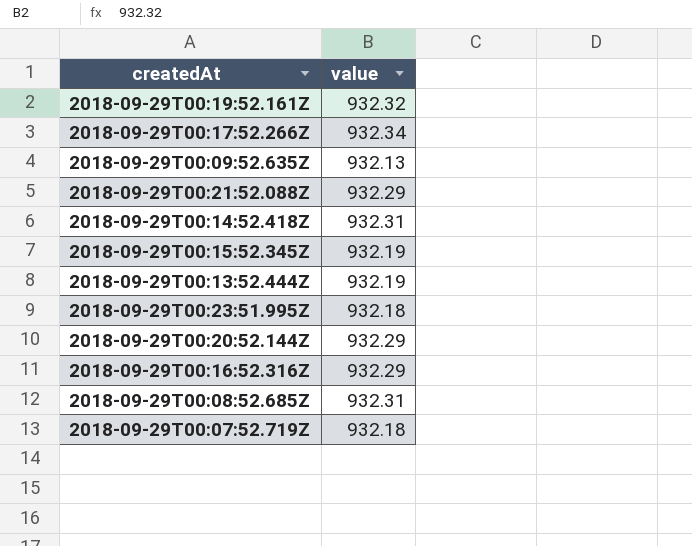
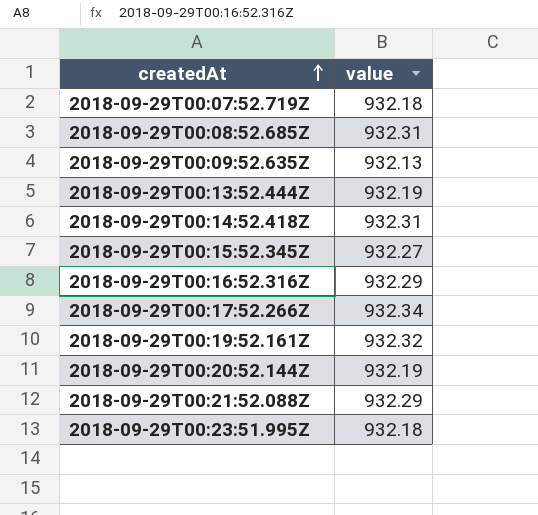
row order: none -> createdAt ascending
2018-09-29T00:15:52.345Z | value: 932.19 -> 932.27
2018-09-29T00:20:52.144Z | value: 932.29 -> 932.19

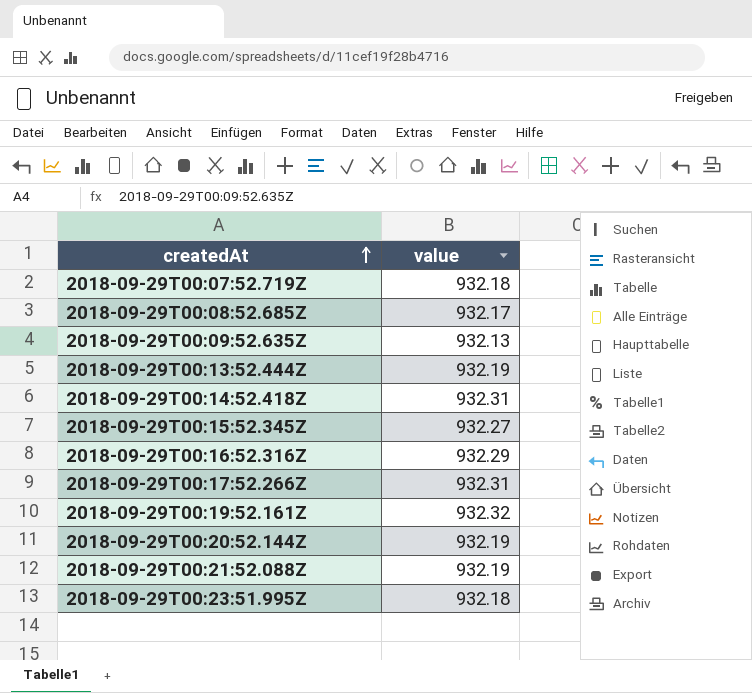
2018-09-29T00:08:52.685Z | value: 932.31 -> 932.17
2018-09-29T00:17:52.266Z | value: 932.34 -> 932.31
2018-09-29T00:21:52.088Z | value: 932.29 -> 932.19

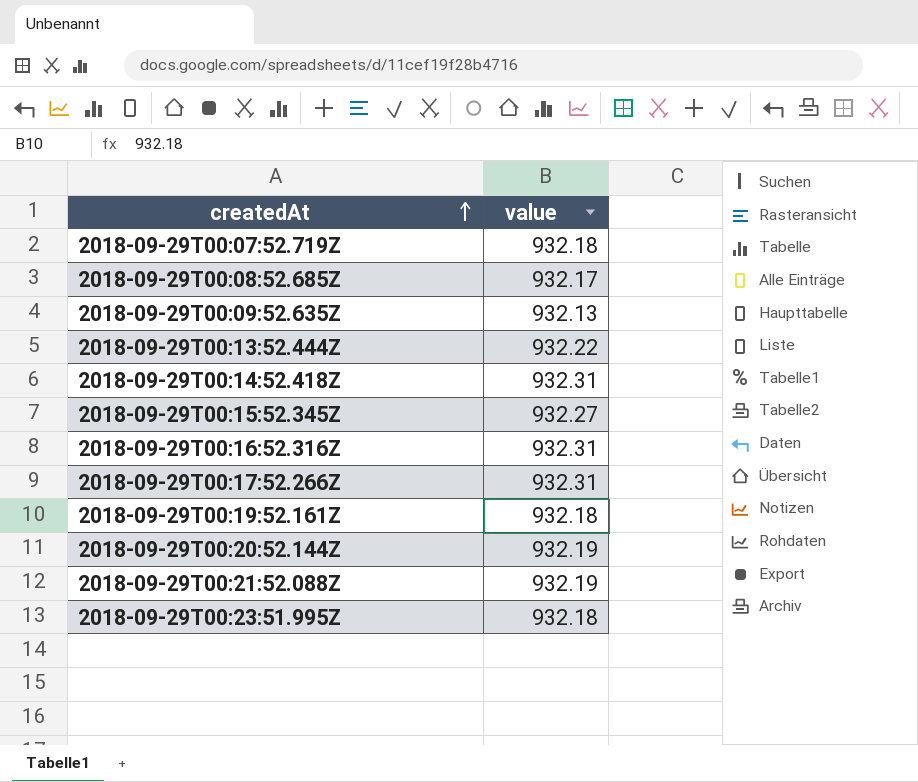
2018-09-29T00:13:52.444Z | value: 932.19 -> 932.22
2018-09-29T00:16:52.316Z | value: 932.29 -> 932.31
2018-09-29T00:19:52.161Z | value: 932.32 -> 932.18

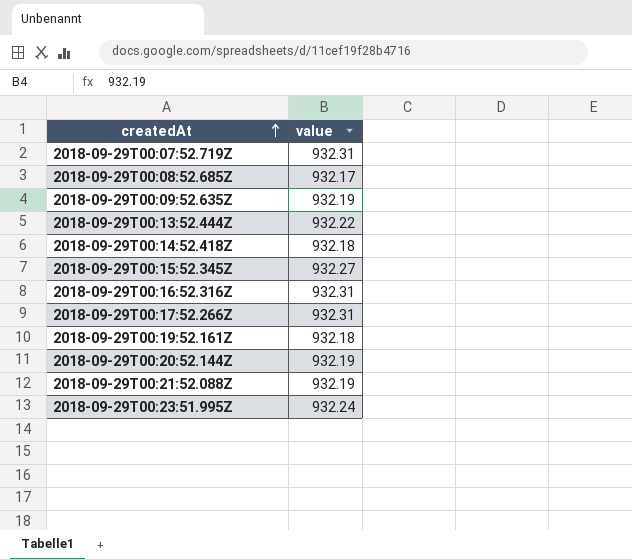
2018-09-29T00:07:52.719Z | value: 932.18 -> 932.31
2018-09-29T00:09:52.635Z | value: 932.13 -> 932.19
2018-09-29T00:14:52.418Z | value: 932.31 -> 932.18
2018-09-29T00:23:51.995Z | value: 932.18 -> 932.24

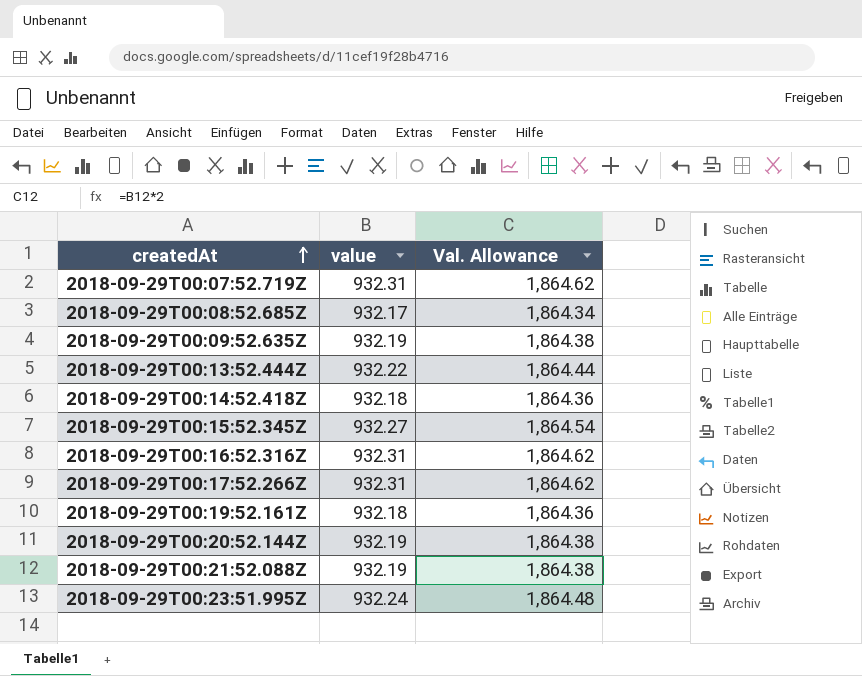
column Val. Allowance | formula: none -> [value] * 2

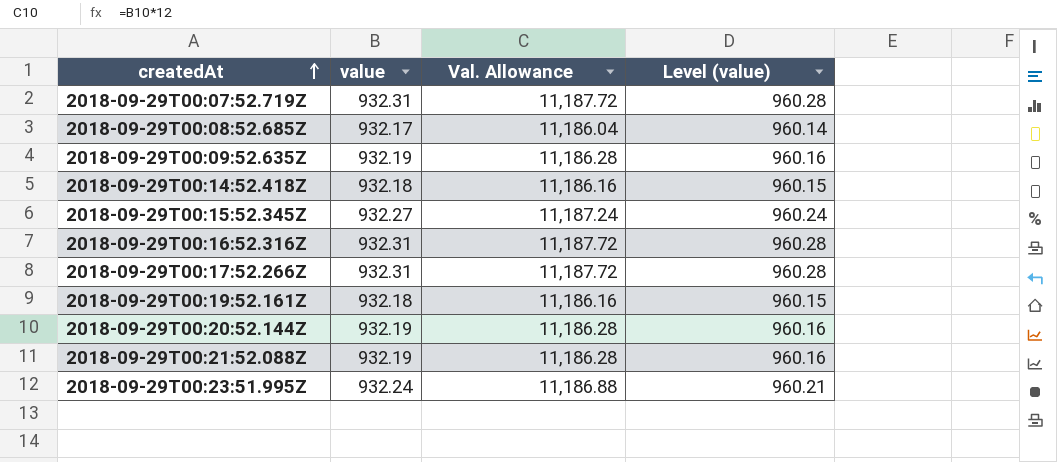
column Val. Allowance | formula: [value] * 2 -> [value] * 12
column Level (value) | formula: none -> [value] * 1.03
row 2018-09-29T00:13:52.444Z: 932.22 | 1,864.44 -> none

